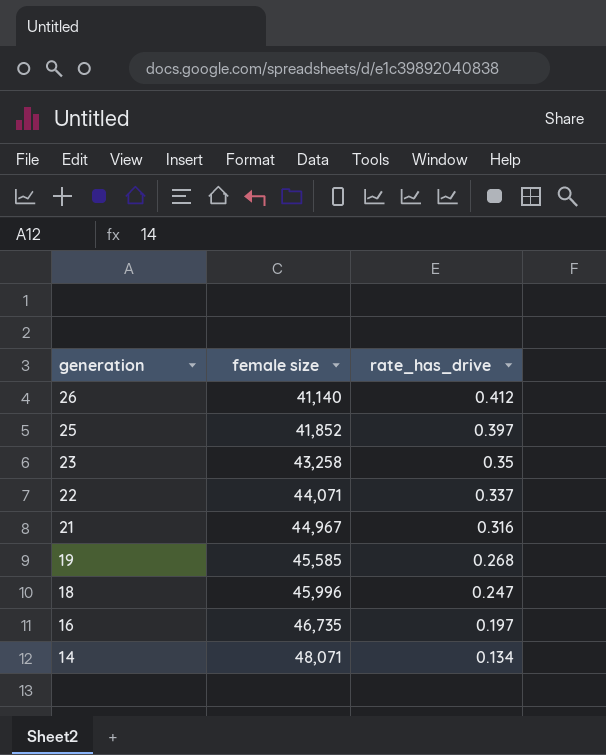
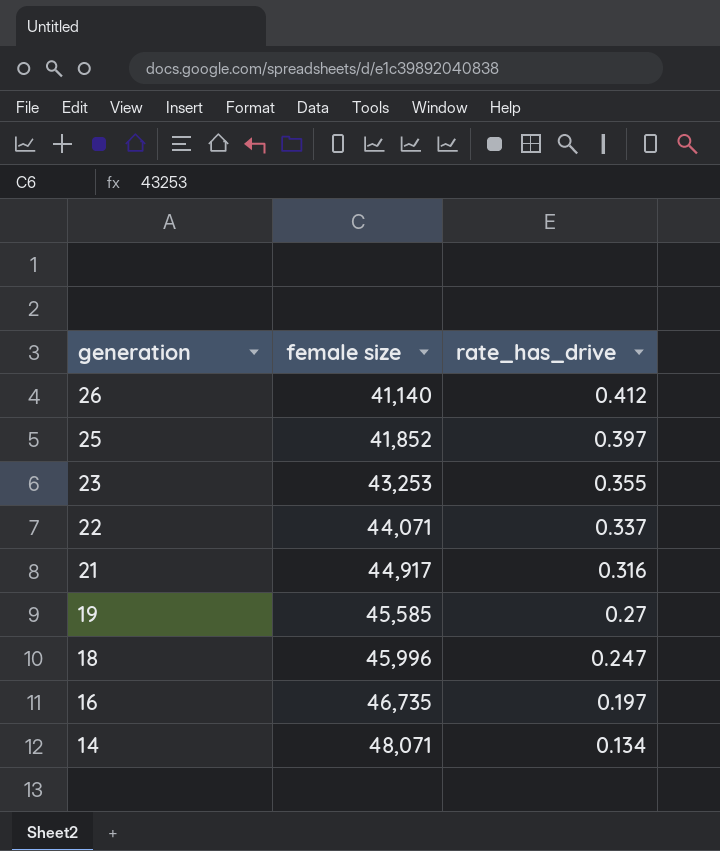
23 | female size: 43,258 -> 43,253
23 | rate_has_drive: 0.35 -> 0.355
21 | female size: 44,967 -> 44,917
19 | rate_has_drive: 0.268 -> 0.27

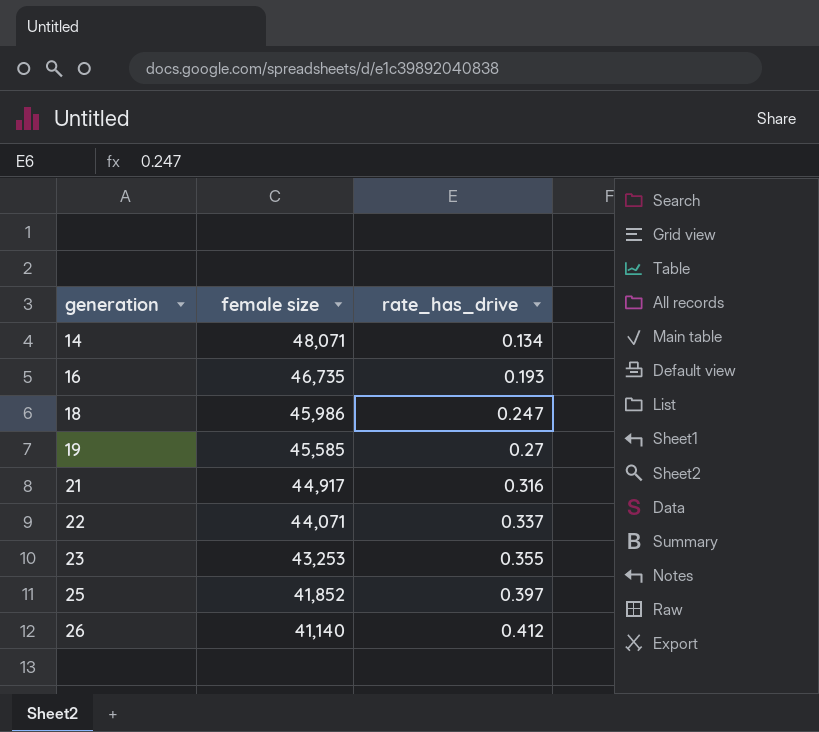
row order: generation descending -> generation ascending
16 | rate_has_drive: 0.197 -> 0.193
18 | female size: 45,996 -> 45,986

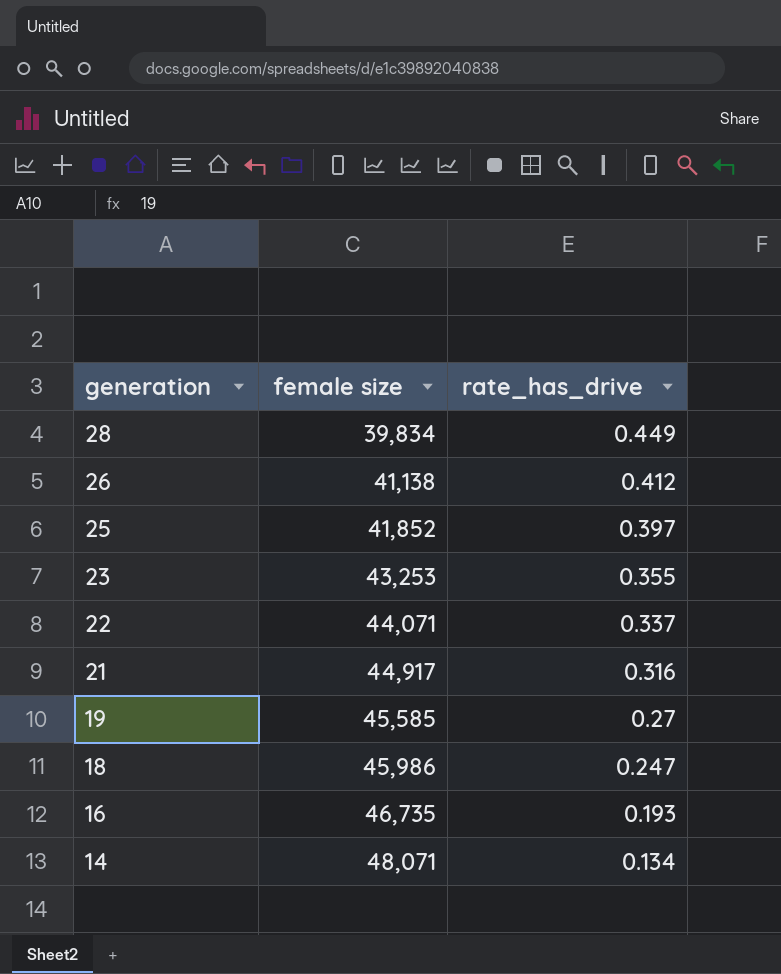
row order: generation ascending -> generation descending
row 28: none -> 39,834 | 0.449
26 | female size: 41,140 -> 41,138

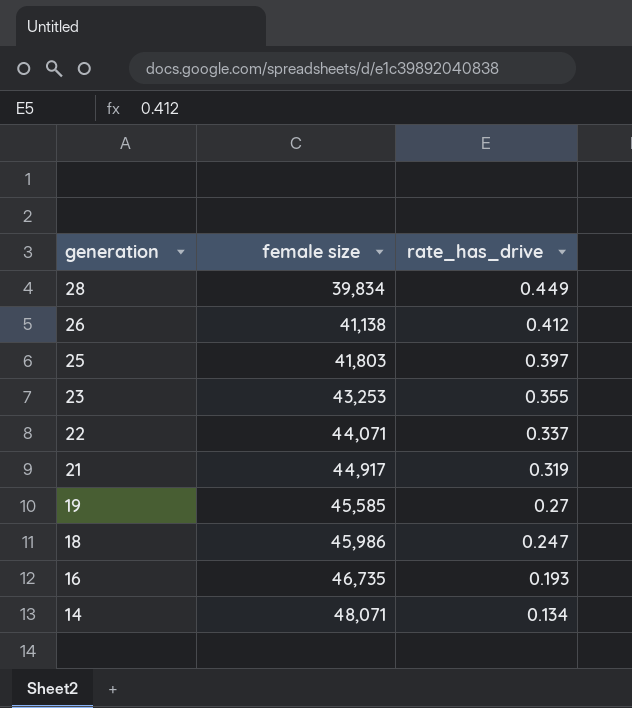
25 | female size: 41,852 -> 41,803
21 | rate_has_drive: 0.316 -> 0.319

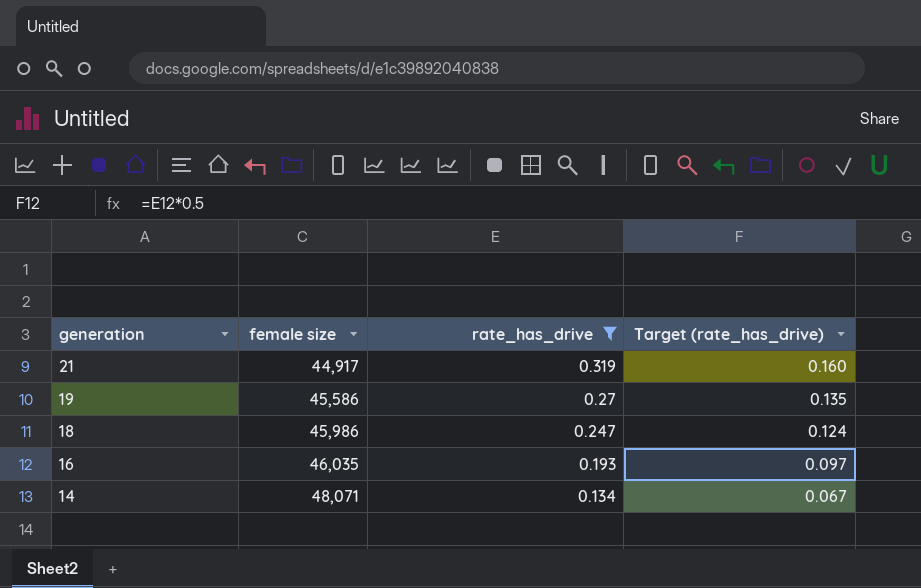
filter: none -> rate_has_drive <= 0.319
column Target (rate_has_drive) | formula: none -> [rate_has_drive] * 0.5
19 | female size: 45,585 -> 45,586
16 | female size: 46,735 -> 46,035

